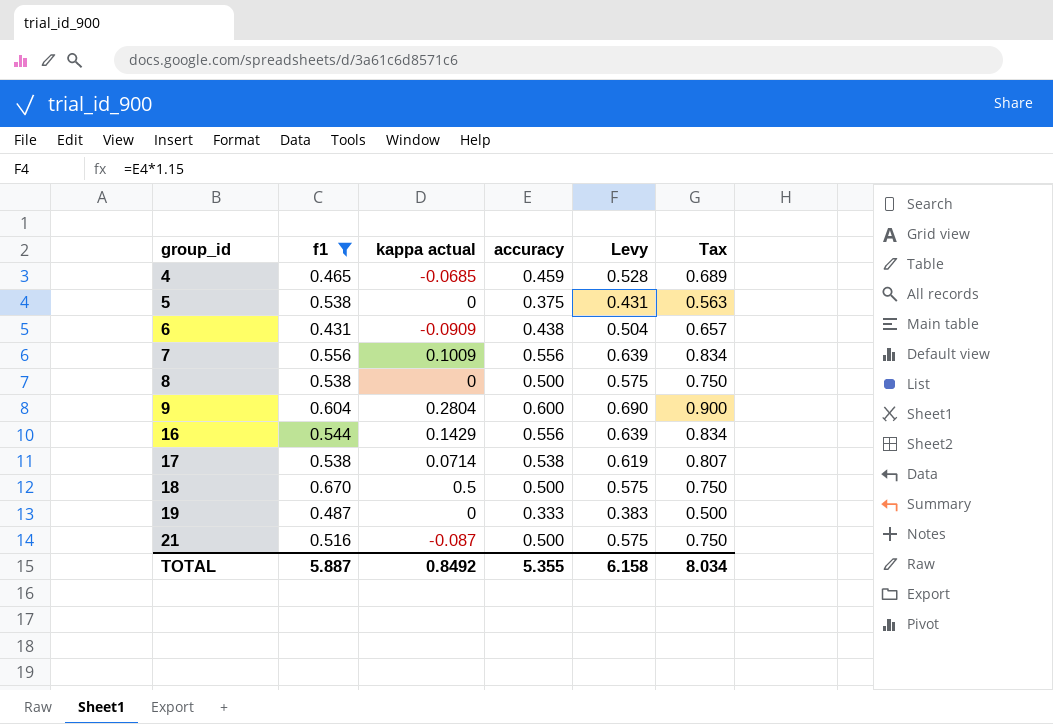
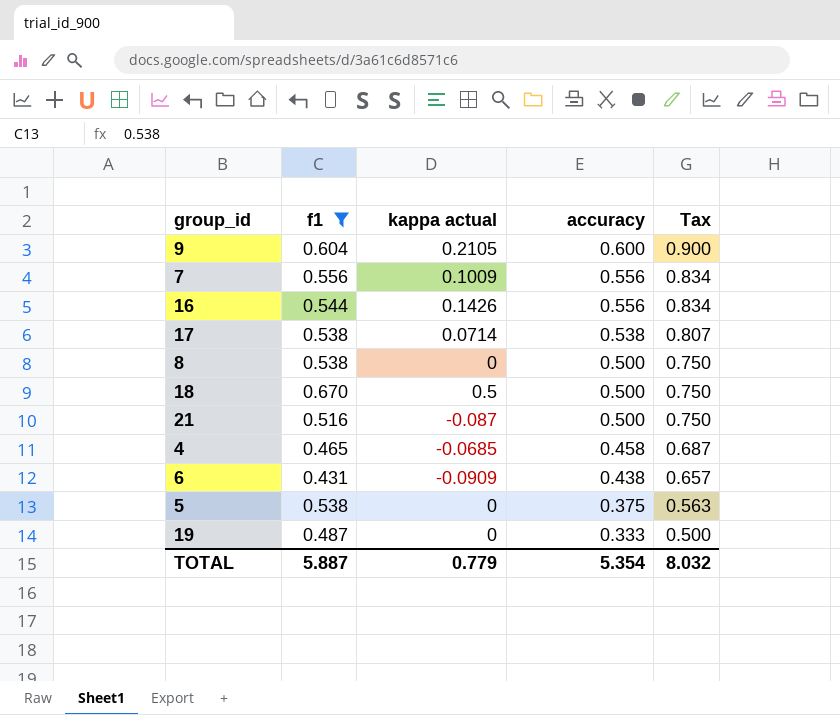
row order: group_id ascending -> accuracy descending
column Levy | formula: [accuracy] * 1.15 -> none
9 | kappa actual: 0.2804 -> 0.2105
16 | kappa actual: 0.1429 -> 0.1426
4 | accuracy: 0.459 -> 0.458
4 | Tax: 0.689 -> 0.687
TOTAL | kappa actual: 0.8492 -> 0.779
TOTAL | accuracy: 5.355 -> 5.354
TOTAL | Tax: 8.034 -> 8.032

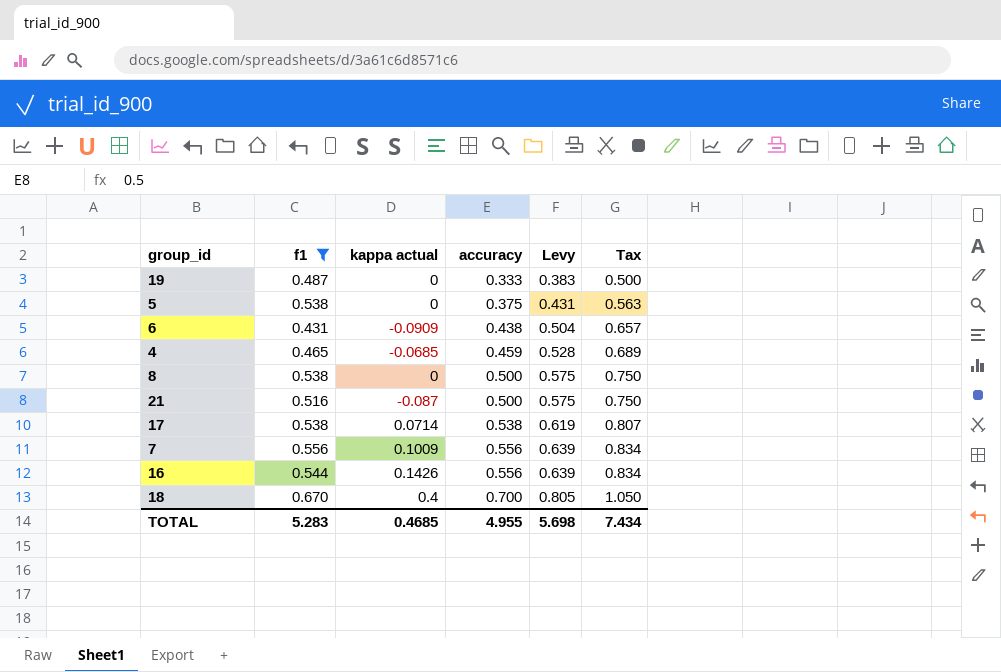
row order: accuracy descending -> accuracy ascending
column Levy | formula: none -> [accuracy] * 1.15
row 9: 0.604 | 0.2105 | 0.600 | 0.900 -> none
4 | accuracy: 0.458 -> 0.459
4 | Tax: 0.687 -> 0.689
18 | kappa actual: 0.5 -> 0.4
18 | accuracy: 0.500 -> 0.700
18 | Tax: 0.750 -> 1.050
TOTAL | f1: 5.887 -> 5.283
TOTAL | kappa actual: 0.779 -> 0.4685
TOTAL | accuracy: 5.354 -> 4.955
TOTAL | Tax: 8.032 -> 7.434

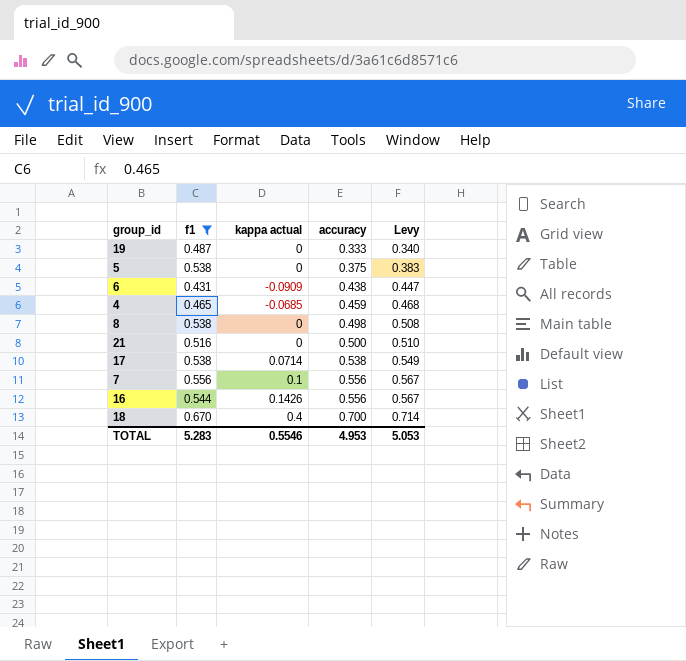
column Tax | formula: [accuracy] * 1.5 -> none
column Levy | formula: [accuracy] * 1.15 -> [accuracy] * 1.02
8 | accuracy: 0.500 -> 0.498
21 | kappa actual: -0.087 -> 0
7 | kappa actual: 0.1009 -> 0.1
TOTAL | kappa actual: 0.4685 -> 0.5546
TOTAL | accuracy: 4.955 -> 4.953
TOTAL | Levy: 5.698 -> 5.053

